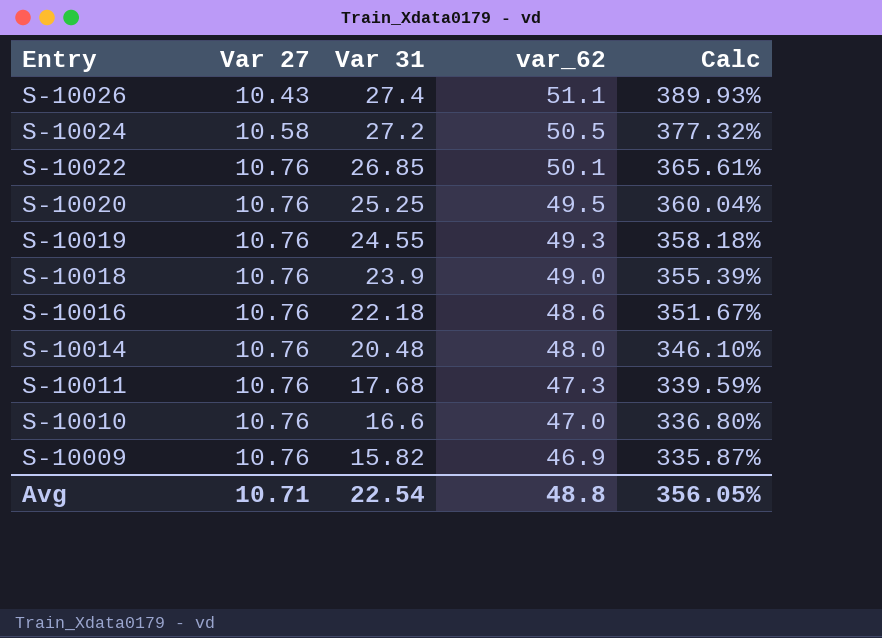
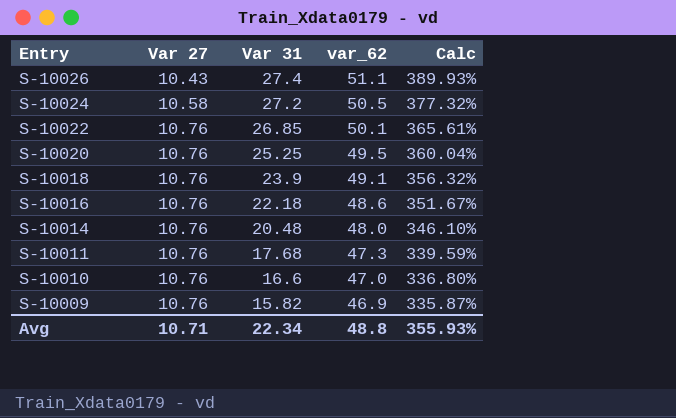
row S-10019: 10.76 | 24.55 | 49.3 | 358.18% -> none
S-10018 | var_62: 49.0 -> 49.1
S-10018 | Calc: 355.39% -> 356.32%
Avg | Var 31: 22.54 -> 22.34
Avg | Calc: 356.05% -> 355.93%

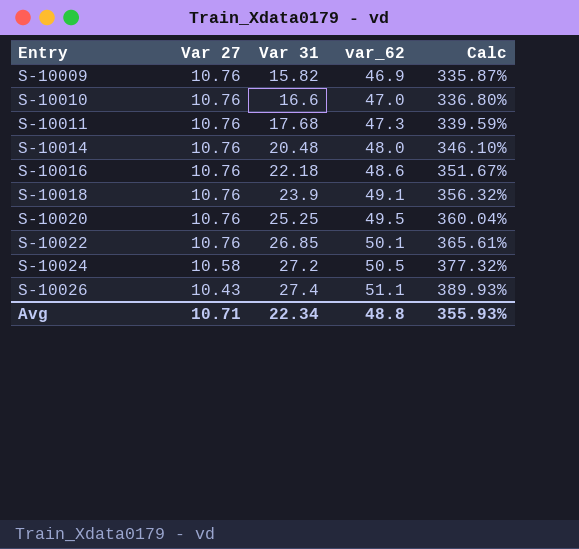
row order: Entry descending -> Entry ascending

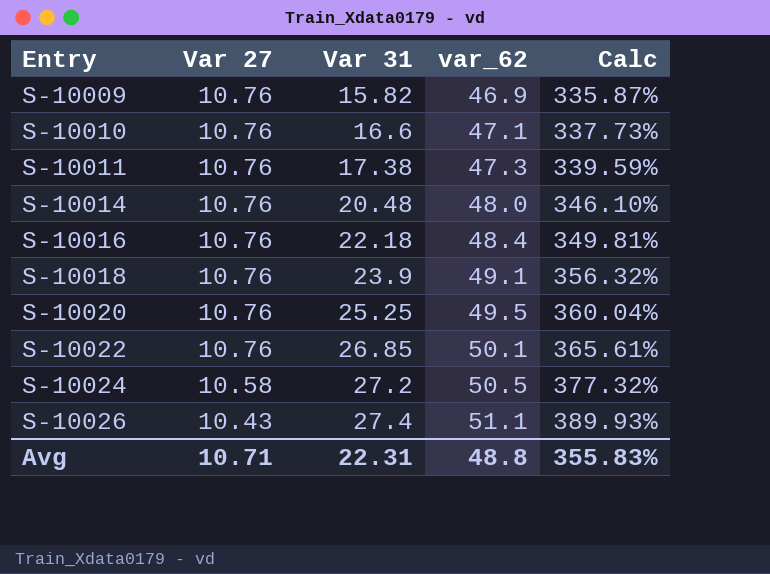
S-10010 | var_62: 47.0 -> 47.1
S-10010 | Calc: 336.80% -> 337.73%
S-10011 | Var 31: 17.68 -> 17.38
S-10016 | var_62: 48.6 -> 48.4
S-10016 | Calc: 351.67% -> 349.81%
Avg | Var 31: 22.34 -> 22.31
Avg | Calc: 355.93% -> 355.83%

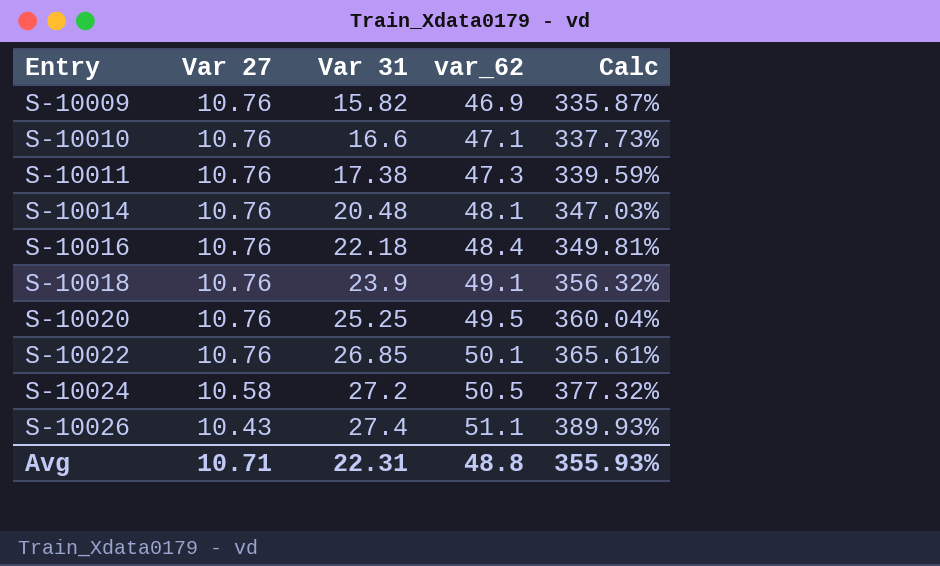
S-10014 | var_62: 48.0 -> 48.1
S-10014 | Calc: 346.10% -> 347.03%
Avg | Calc: 355.83% -> 355.93%

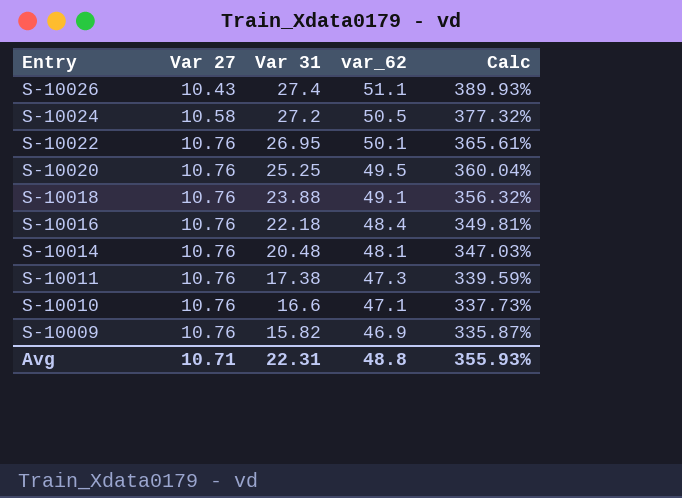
row order: Entry ascending -> Entry descending
S-10022 | Var 31: 26.85 -> 26.95
S-10018 | Var 31: 23.9 -> 23.88

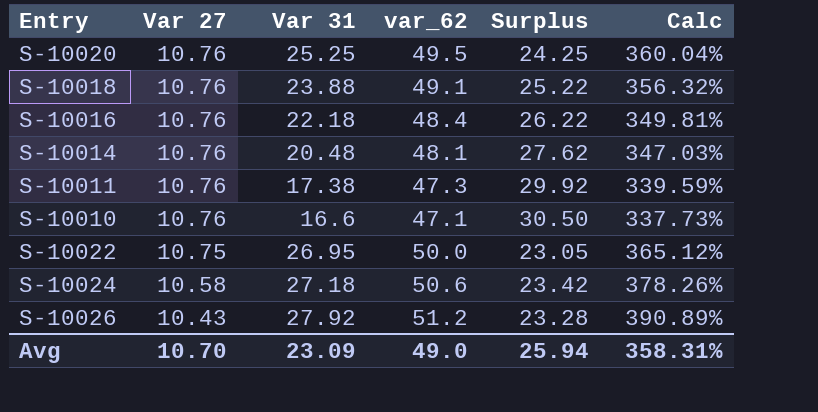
row order: Entry descending -> Var 27 descending
column Surplus | formula: none -> [var_62] - [Var 31]
row S-10009: 10.76 | 15.82 | 46.9 | 335.87% -> none
S-10022 | Var 27: 10.76 -> 10.75
S-10022 | var_62: 50.1 -> 50.0
S-10022 | Calc: 365.61% -> 365.12%
S-10024 | Var 31: 27.2 -> 27.18
S-10024 | var_62: 50.5 -> 50.6
S-10024 | Calc: 377.32% -> 378.26%
S-10026 | Var 31: 27.4 -> 27.92
S-10026 | var_62: 51.1 -> 51.2
S-10026 | Calc: 389.93% -> 390.89%
Avg | Var 27: 10.71 -> 10.70
Avg | Var 31: 22.31 -> 23.09
Avg | var_62: 48.8 -> 49.0
Avg | Calc: 355.93% -> 358.31%

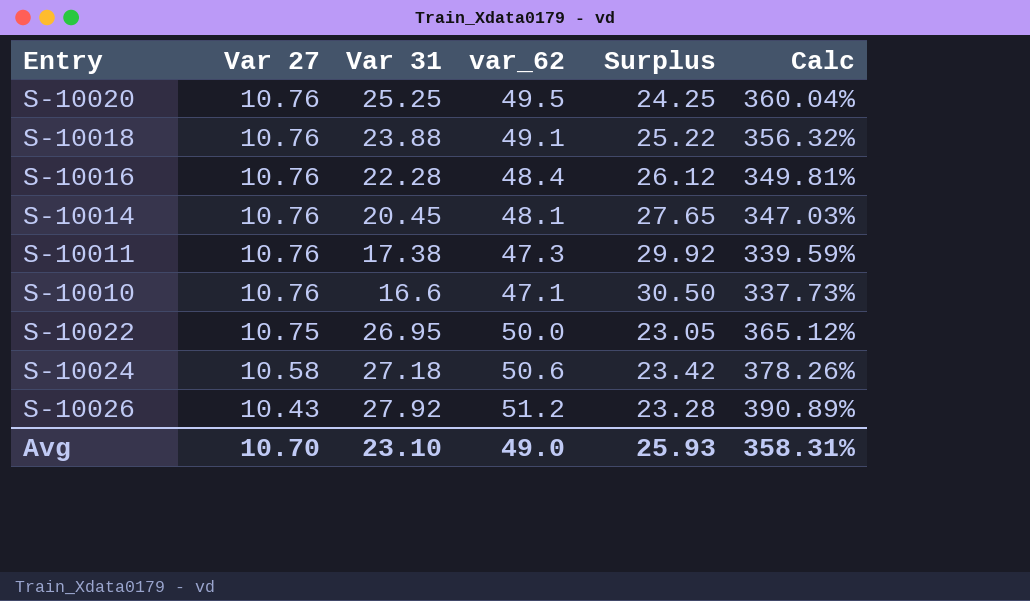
S-10016 | Var 31: 22.18 -> 22.28
S-10016 | Surplus: 26.22 -> 26.12
S-10014 | Var 31: 20.48 -> 20.45
S-10014 | Surplus: 27.62 -> 27.65
Avg | Var 31: 23.09 -> 23.10
Avg | Surplus: 25.94 -> 25.93

